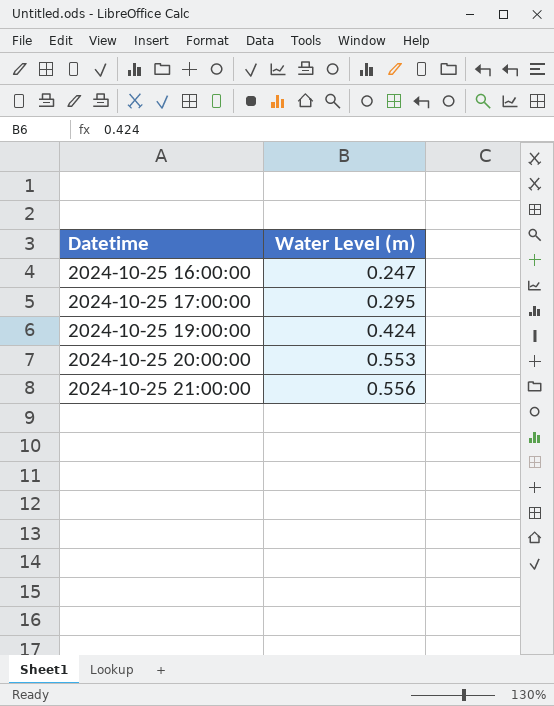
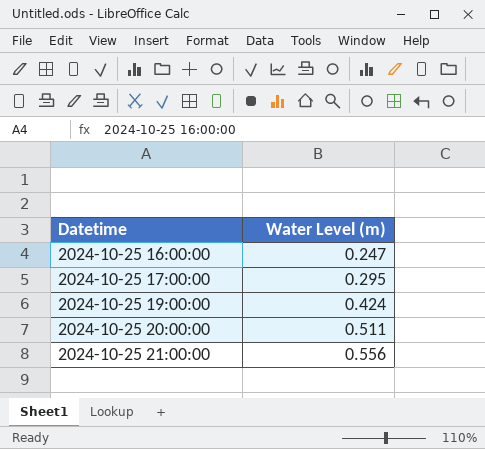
2024-10-25 20:00:00 | Water Level (m): 0.553 -> 0.511

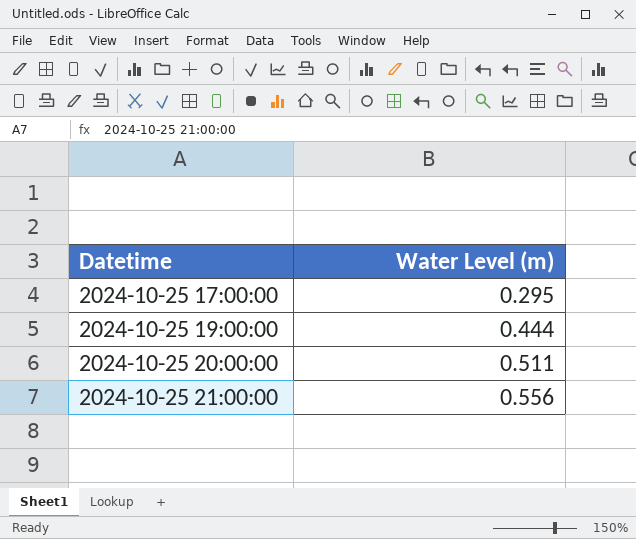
row 2024-10-25 16:00:00: 0.247 -> none
2024-10-25 19:00:00 | Water Level (m): 0.424 -> 0.444

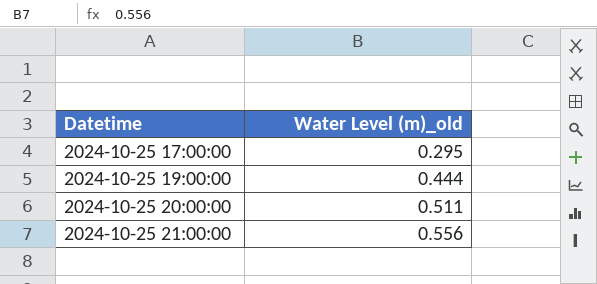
column name: Water Level (m) -> Water Level (m)_old

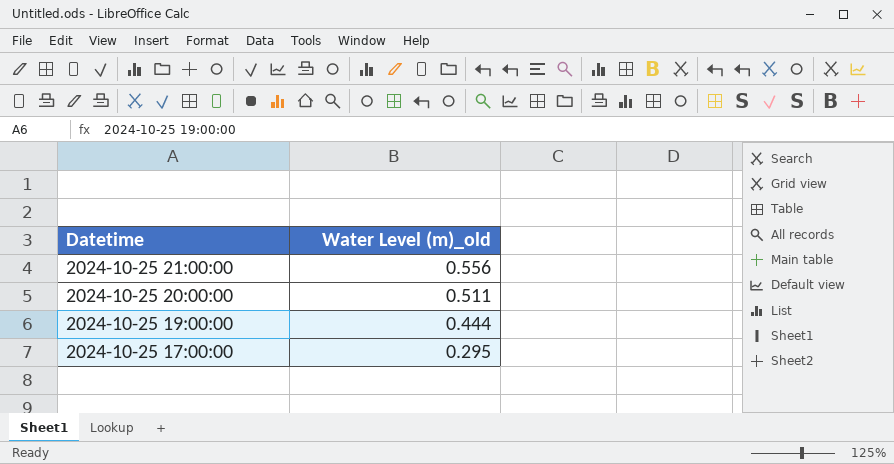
row order: Datetime ascending -> Datetime descending

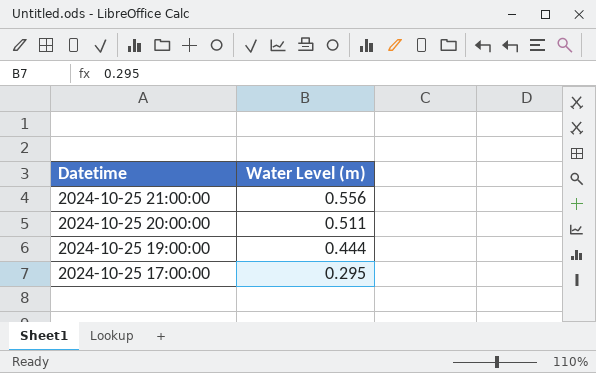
column name: Water Level (m)_old -> Water Level (m)

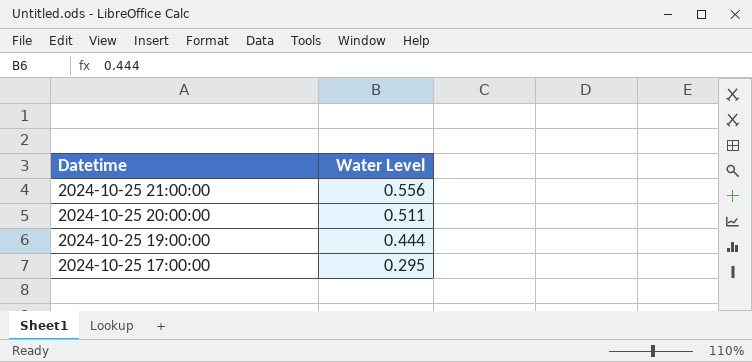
column name: Water Level (m) -> Water Level

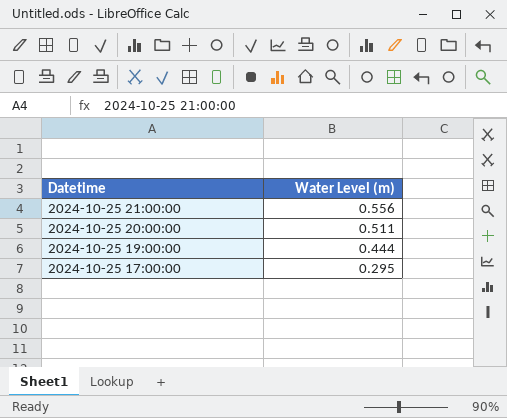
column name: Water Level -> Water Level (m)

